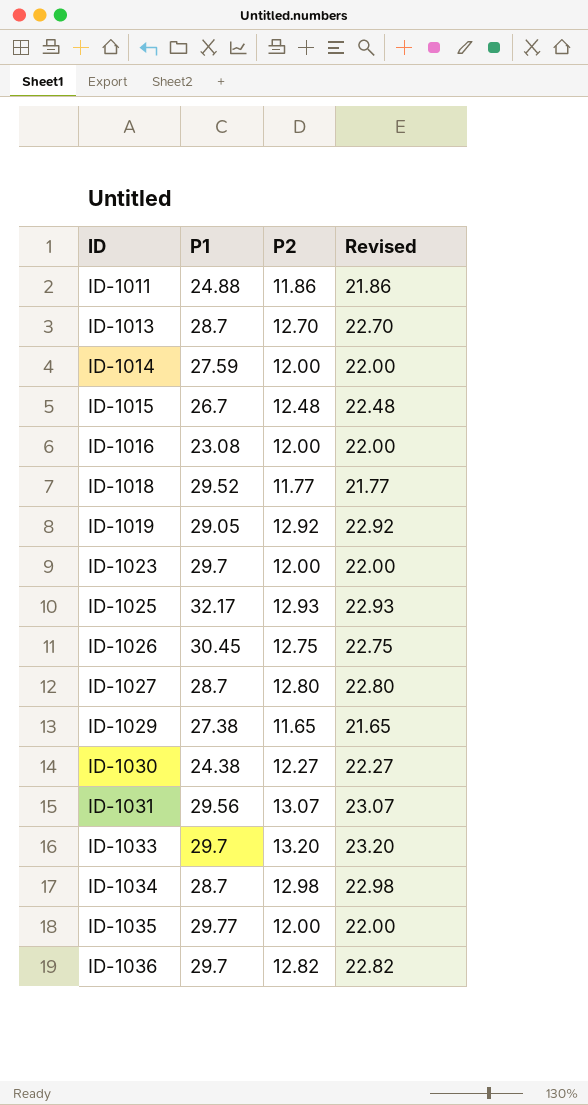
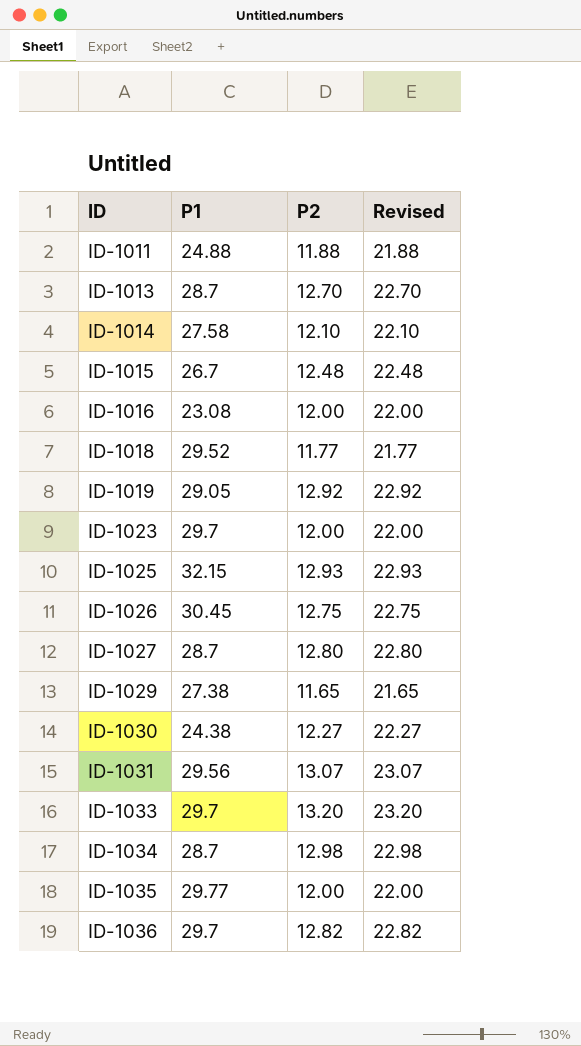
ID-1011 | P2: 11.86 -> 11.88
ID-1011 | Revised: 21.86 -> 21.88
ID-1014 | P1: 27.59 -> 27.58
ID-1014 | P2: 12.00 -> 12.10
ID-1014 | Revised: 22.00 -> 22.10
ID-1025 | P1: 32.17 -> 32.15

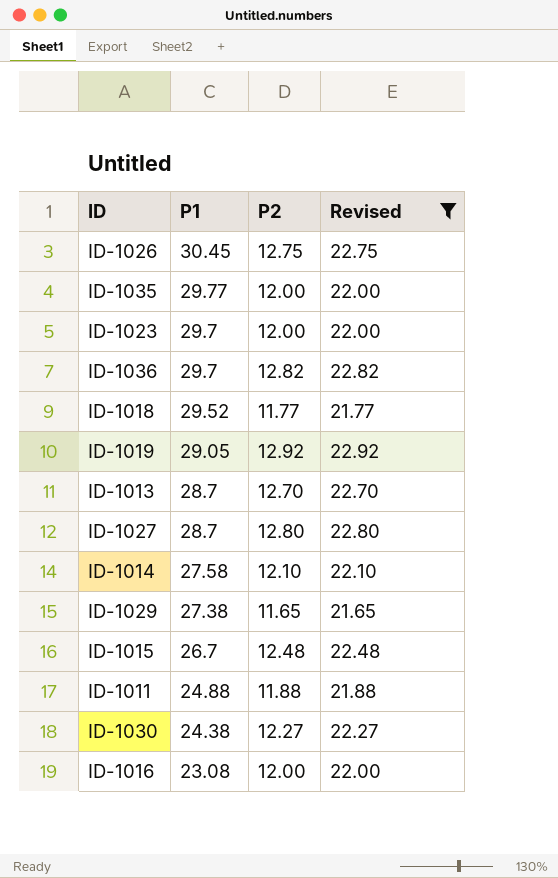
filter: none -> Revised <= 22.92
row order: ID ascending -> P1 descending

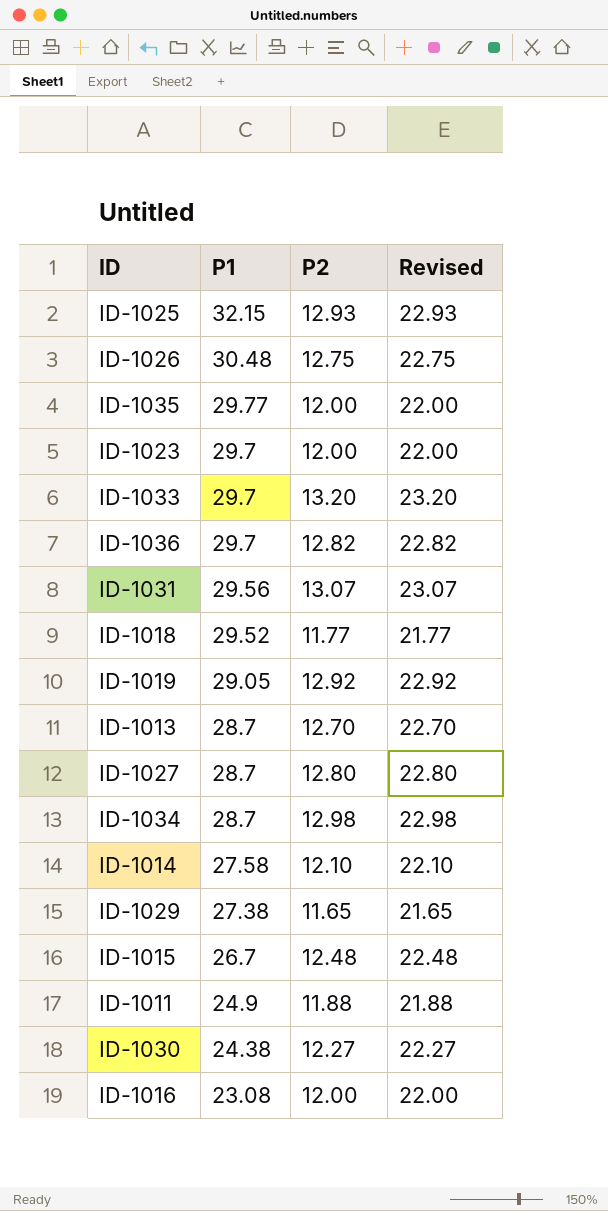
filter: Revised <= 22.92 -> none
ID-1026 | P1: 30.45 -> 30.48
ID-1011 | P1: 24.88 -> 24.9

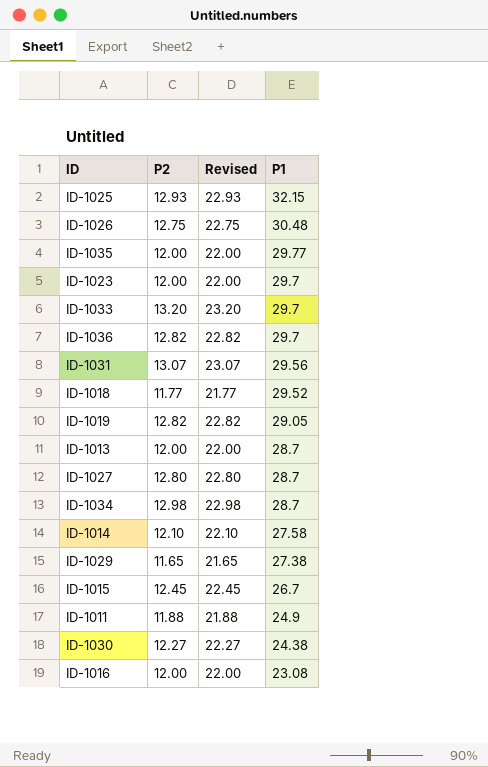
column P1 | position: 2 -> 4
ID-1019 | P2: 12.92 -> 12.82
ID-1019 | Revised: 22.92 -> 22.82
ID-1013 | P2: 12.70 -> 12.00
ID-1013 | Revised: 22.70 -> 22.00
ID-1015 | P2: 12.48 -> 12.45
ID-1015 | Revised: 22.48 -> 22.45

